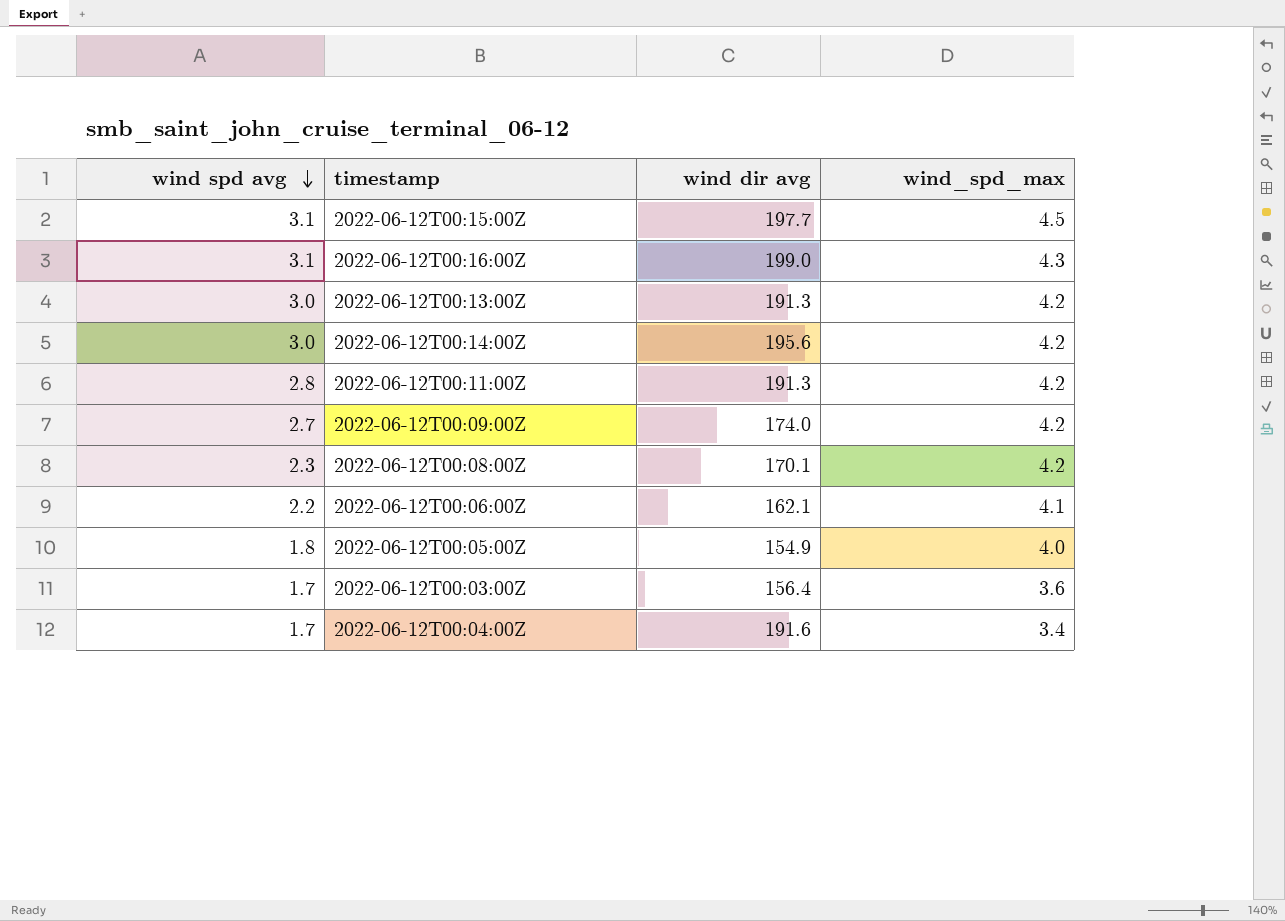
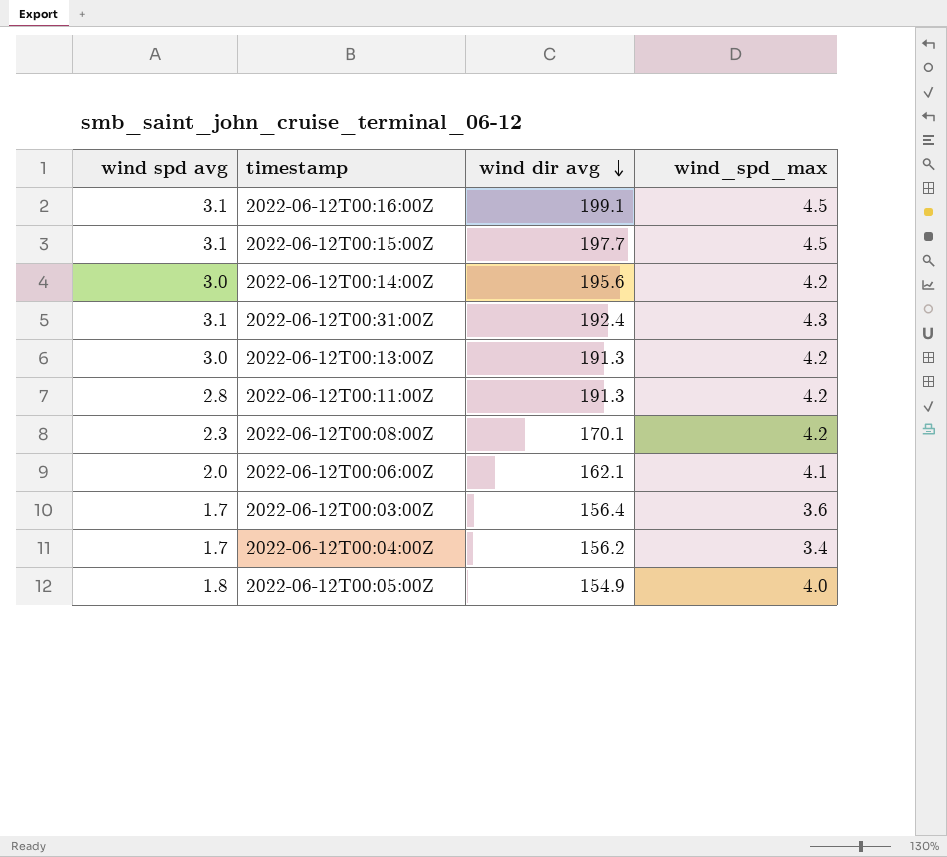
row order: wind spd avg descending -> wind dir avg descending
row 2022-06-12T00:09:00Z: 2.7 | 174.0 | 4.2 -> none
2022-06-12T00:16:00Z | wind dir avg: 199.0 -> 199.1
2022-06-12T00:16:00Z | wind_spd_max: 4.3 -> 4.5
row 2022-06-12T00:31:00Z: none -> 3.1 | 192.4 | 4.3
2022-06-12T00:06:00Z | wind spd avg: 2.2 -> 2.0
2022-06-12T00:04:00Z | wind dir avg: 191.6 -> 156.2

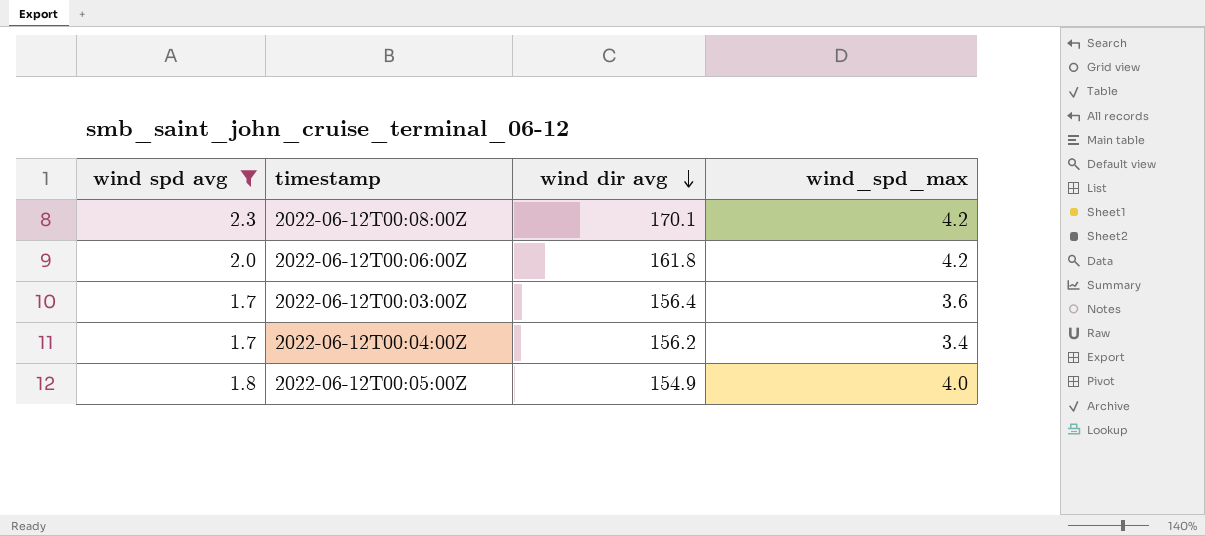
filter: none -> wind spd avg <= 2.3
2022-06-12T00:06:00Z | wind dir avg: 162.1 -> 161.8
2022-06-12T00:06:00Z | wind_spd_max: 4.1 -> 4.2

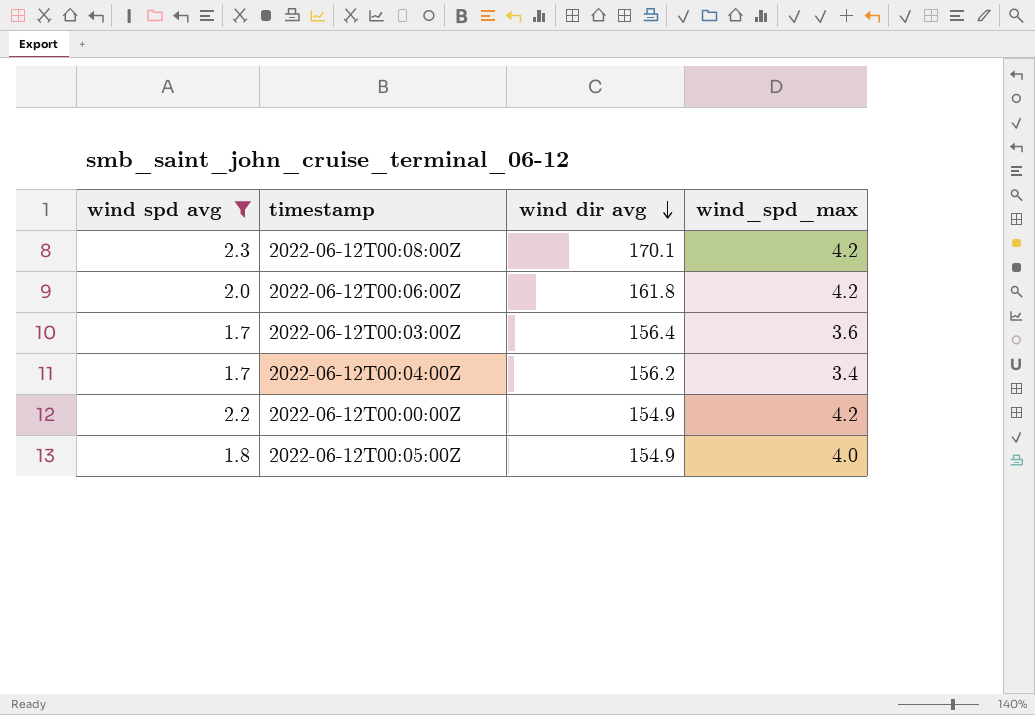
row 2022-06-12T00:00:00Z: none -> 2.2 | 154.9 | 4.2

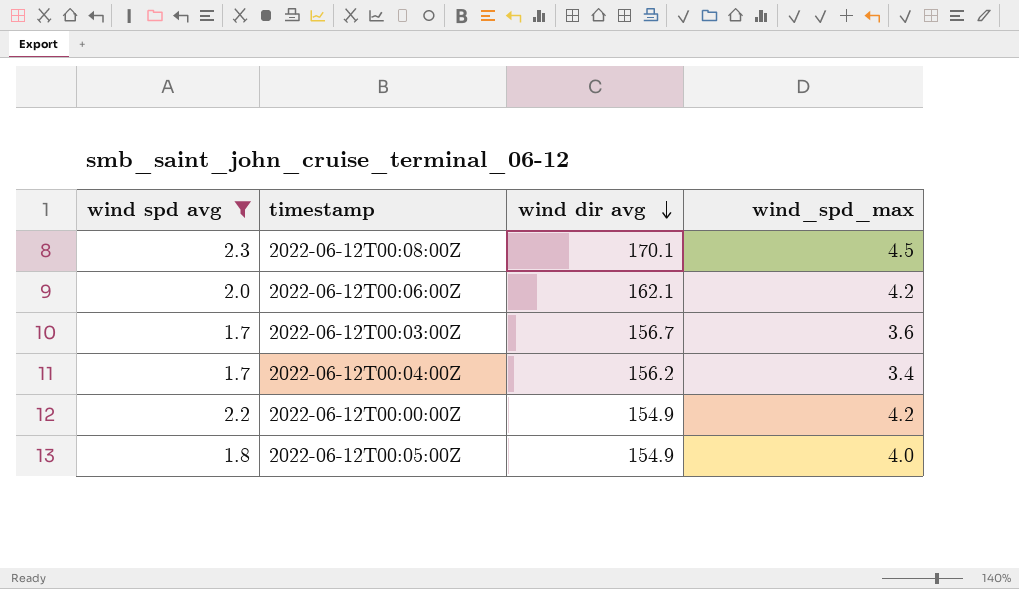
2022-06-12T00:08:00Z | wind_spd_max: 4.2 -> 4.5
2022-06-12T00:06:00Z | wind dir avg: 161.8 -> 162.1
2022-06-12T00:03:00Z | wind dir avg: 156.4 -> 156.7

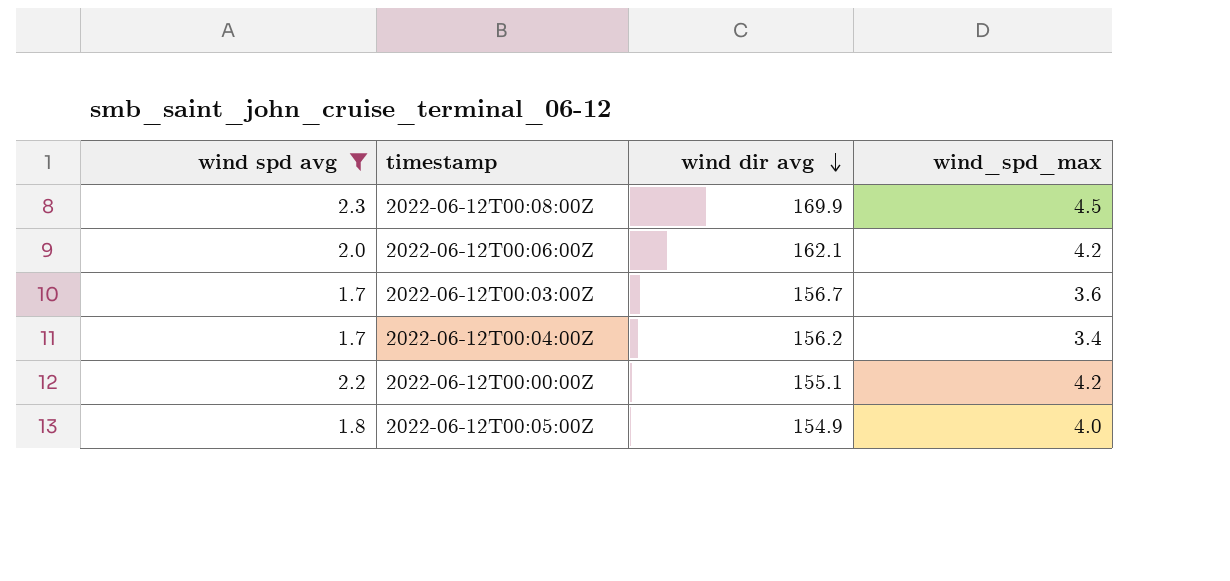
2022-06-12T00:08:00Z | wind dir avg: 170.1 -> 169.9
2022-06-12T00:00:00Z | wind dir avg: 154.9 -> 155.1

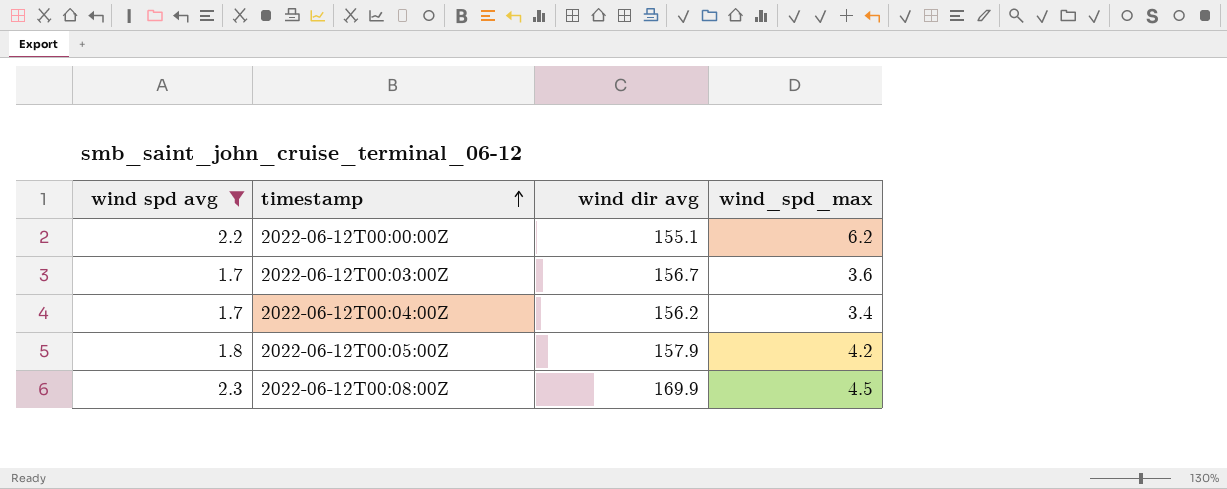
row order: wind dir avg descending -> timestamp ascending
row 2022-06-12T00:06:00Z: 2.0 | 162.1 | 4.2 -> none
2022-06-12T00:00:00Z | wind_spd_max: 4.2 -> 6.2
2022-06-12T00:05:00Z | wind dir avg: 154.9 -> 157.9
2022-06-12T00:05:00Z | wind_spd_max: 4.0 -> 4.2

